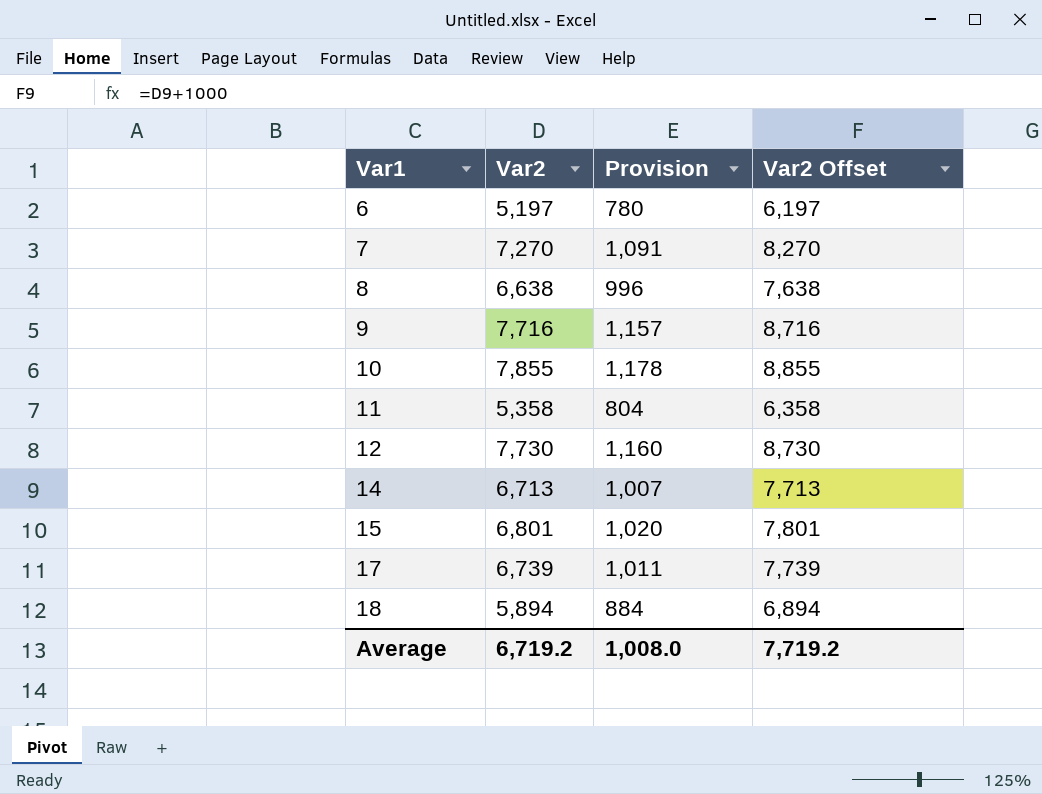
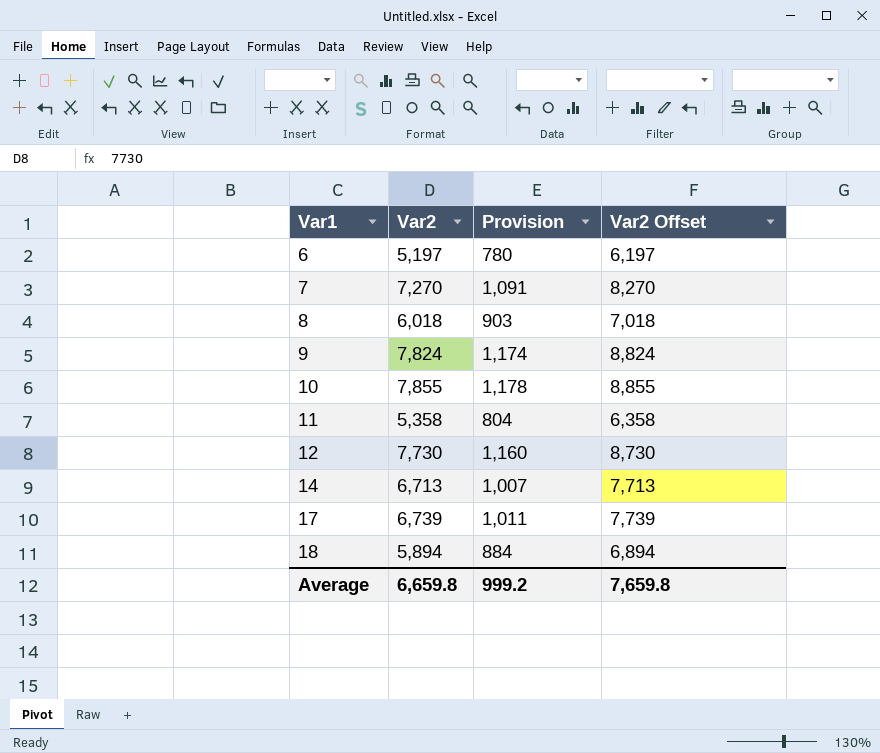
row 15: 6,801 | 1,020 | 7,801 -> none
8 | Var2: 6,638 -> 6,018
8 | Provision: 996 -> 903
8 | Var2 Offset: 7,638 -> 7,018
9 | Var2: 7,716 -> 7,824
9 | Provision: 1,157 -> 1,174
9 | Var2 Offset: 8,716 -> 8,824
Average | Var2: 6,719.2 -> 6,659.8
Average | Provision: 1,008.0 -> 999.2
Average | Var2 Offset: 7,719.2 -> 7,659.8

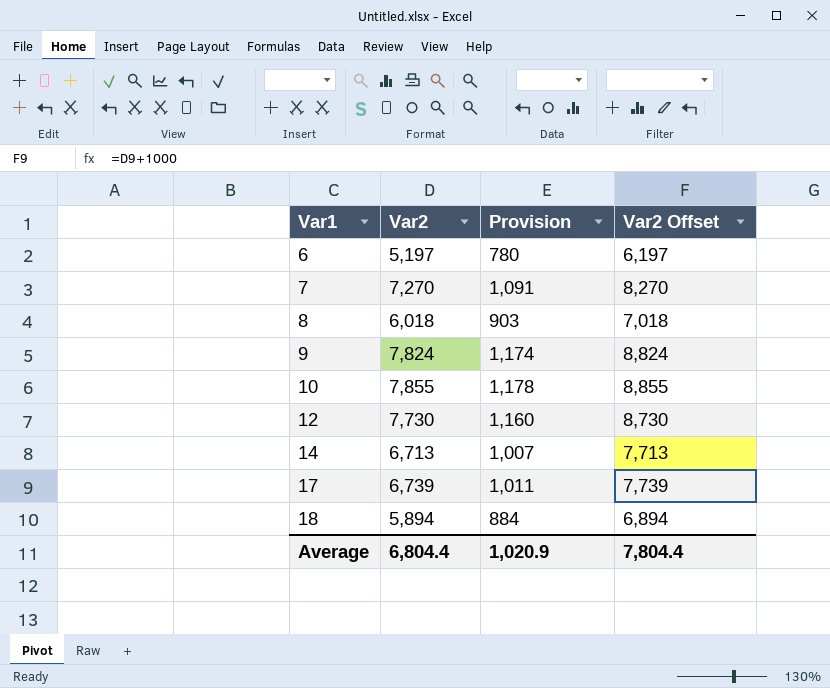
row 11: 5,358 | 804 | 6,358 -> none
Average | Var2: 6,659.8 -> 6,804.4
Average | Provision: 999.2 -> 1,020.9
Average | Var2 Offset: 7,659.8 -> 7,804.4

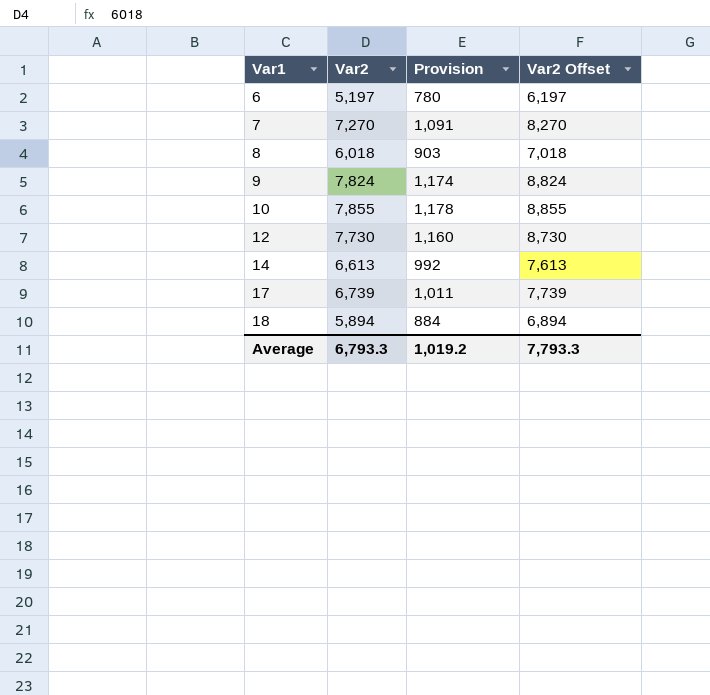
14 | Var2: 6,713 -> 6,613
14 | Provision: 1,007 -> 992
14 | Var2 Offset: 7,713 -> 7,613
Average | Var2: 6,804.4 -> 6,793.3
Average | Provision: 1,020.9 -> 1,019.2
Average | Var2 Offset: 7,804.4 -> 7,793.3

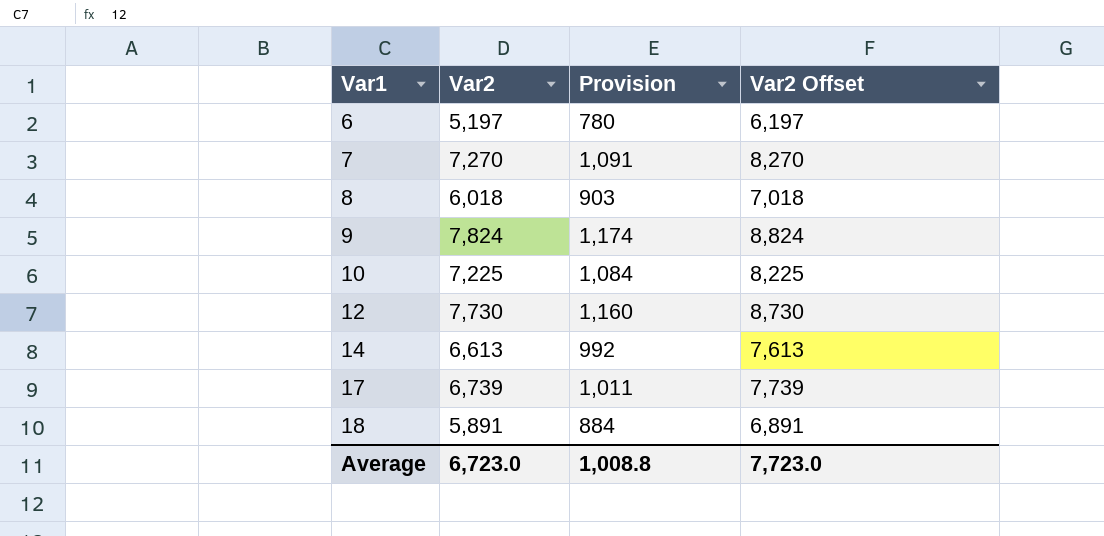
10 | Var2: 7,855 -> 7,225
10 | Provision: 1,178 -> 1,084
10 | Var2 Offset: 8,855 -> 8,225
18 | Var2: 5,894 -> 5,891
18 | Var2 Offset: 6,894 -> 6,891
Average | Var2: 6,793.3 -> 6,723.0
Average | Provision: 1,019.2 -> 1,008.8
Average | Var2 Offset: 7,793.3 -> 7,723.0

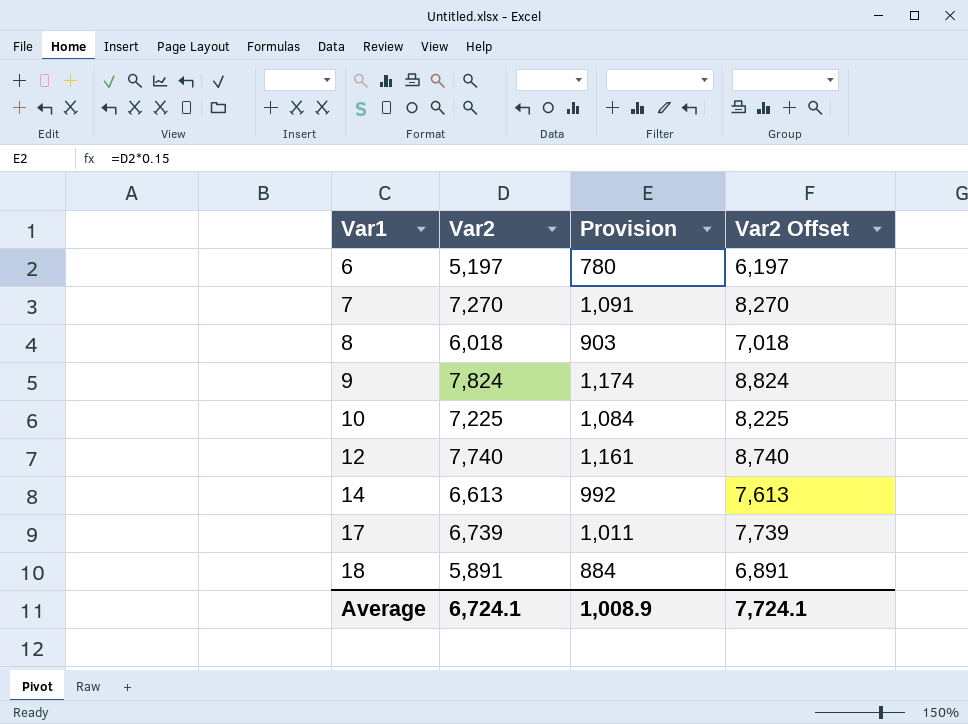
12 | Var2: 7,730 -> 7,740
12 | Provision: 1,160 -> 1,161
12 | Var2 Offset: 8,730 -> 8,740
Average | Var2: 6,723.0 -> 6,724.1
Average | Provision: 1,008.8 -> 1,008.9
Average | Var2 Offset: 7,723.0 -> 7,724.1

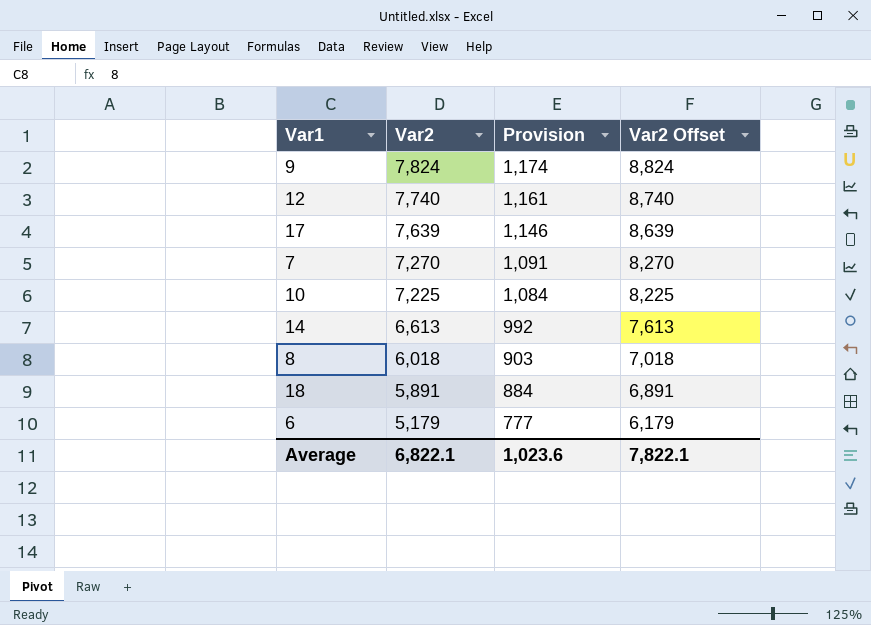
row order: Var1 ascending -> Var2 descending
17 | Var2: 6,739 -> 7,639
17 | Provision: 1,011 -> 1,146
17 | Var2 Offset: 7,739 -> 8,639
6 | Var2: 5,197 -> 5,179
6 | Provision: 780 -> 777
6 | Var2 Offset: 6,197 -> 6,179
Average | Var2: 6,724.1 -> 6,822.1
Average | Provision: 1,008.9 -> 1,023.6
Average | Var2 Offset: 7,724.1 -> 7,822.1

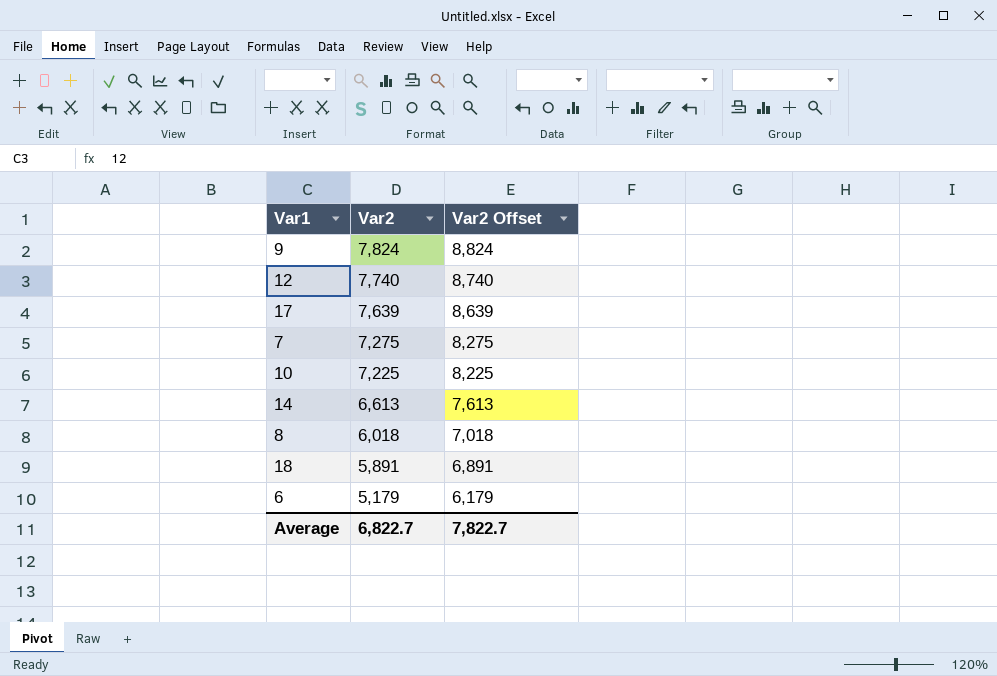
column Provision | formula: [Var2] * 0.15 -> none
7 | Var2: 7,270 -> 7,275
7 | Var2 Offset: 8,270 -> 8,275
Average | Var2: 6,822.1 -> 6,822.7
Average | Var2 Offset: 7,822.1 -> 7,822.7

